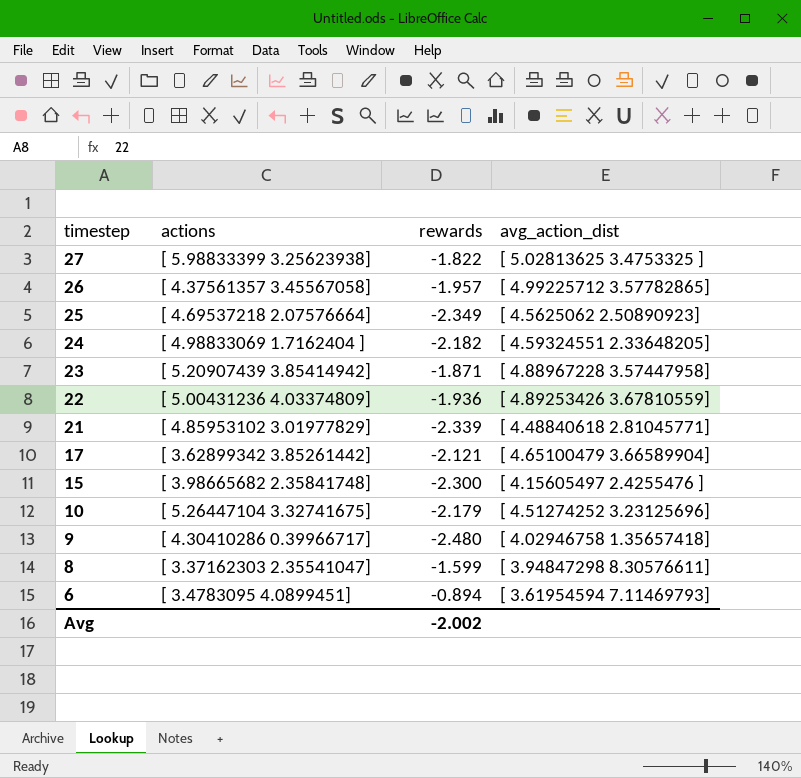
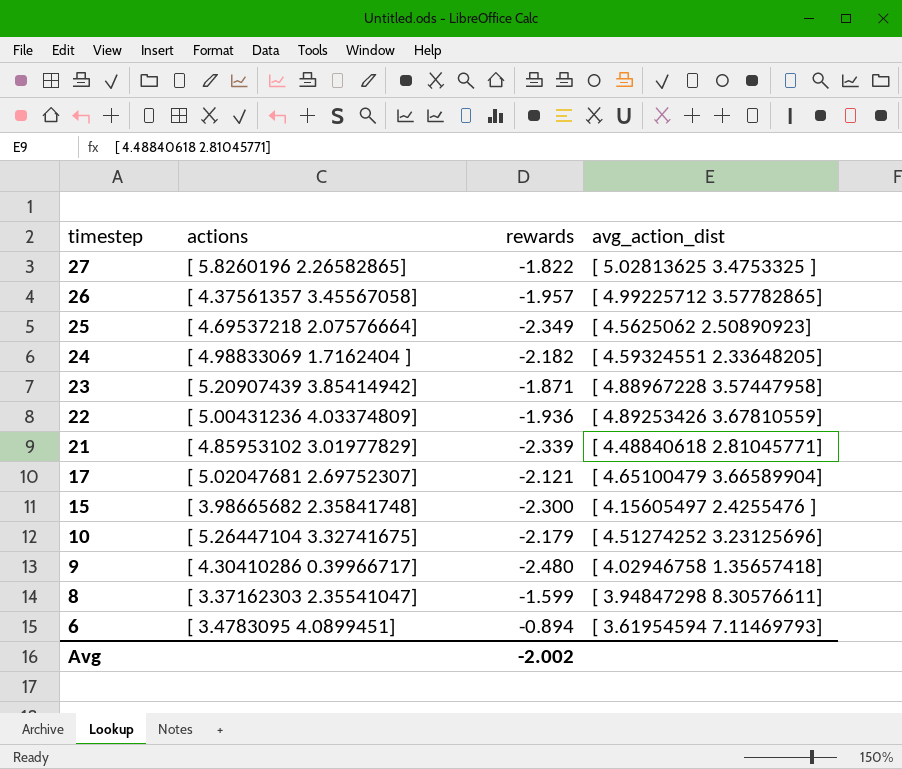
27 | actions: [ 5.98833399 3.25623938] -> [ 5.8260196 2.26582865]
17 | actions: [ 3.62899342 3.85261442] -> [ 5.02047681 2.69752307]

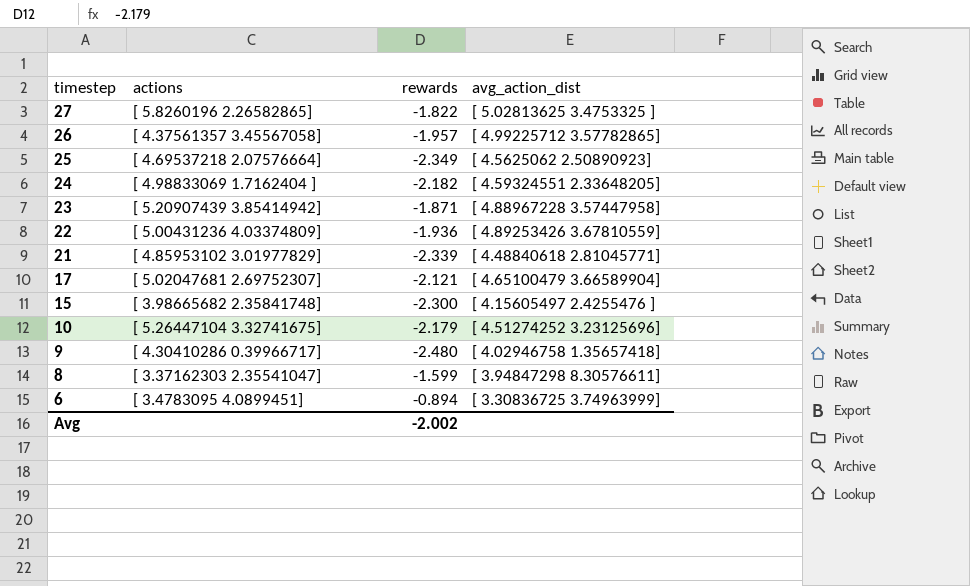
6 | avg_action_dist: [ 3.61954594 7.11469793] -> [ 3.30836725 3.74963999]

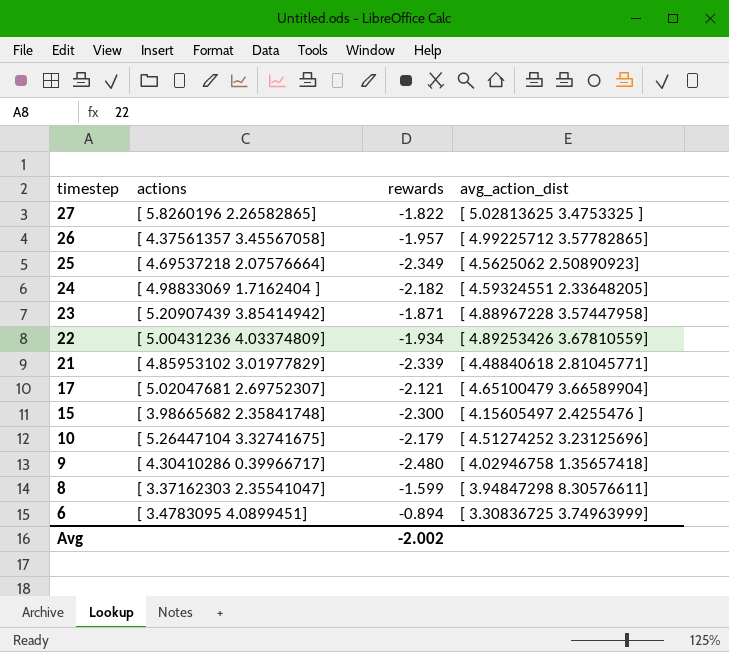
22 | rewards: -1.936 -> -1.934

